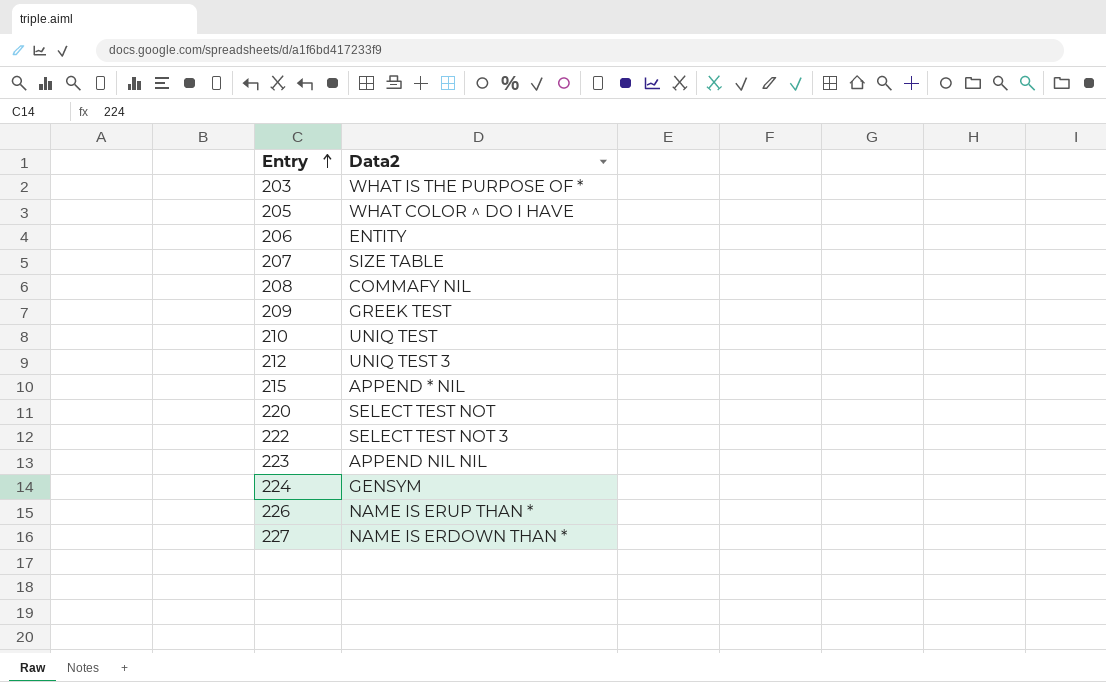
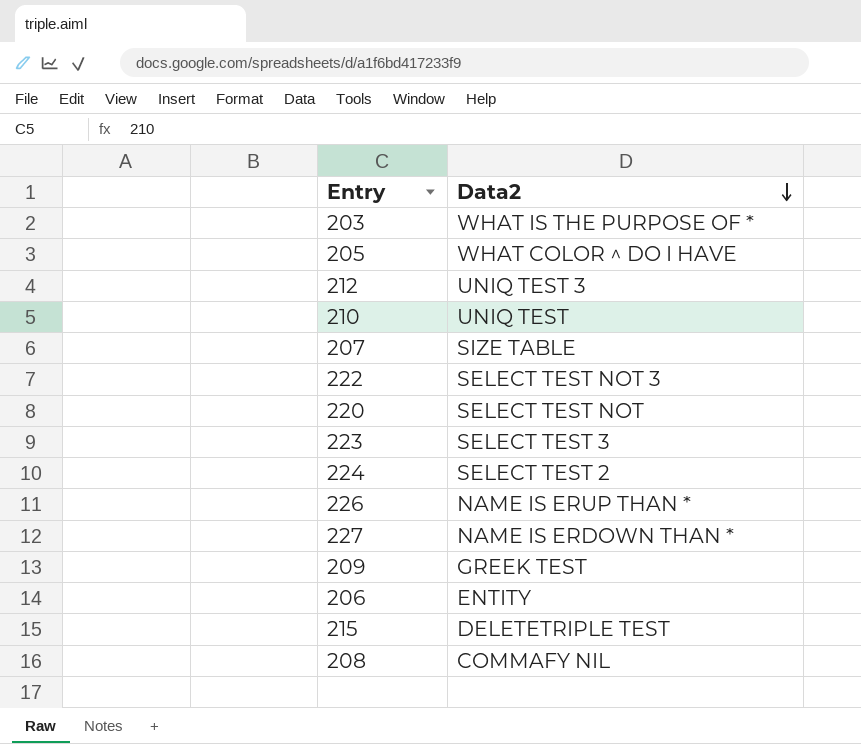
row order: Entry ascending -> Data2 descending
223 | Data2: APPEND NIL NIL -> SELECT TEST 3
224 | Data2: GENSYM -> SELECT TEST 2
215 | Data2: APPEND * NIL -> DELETETRIPLE TEST

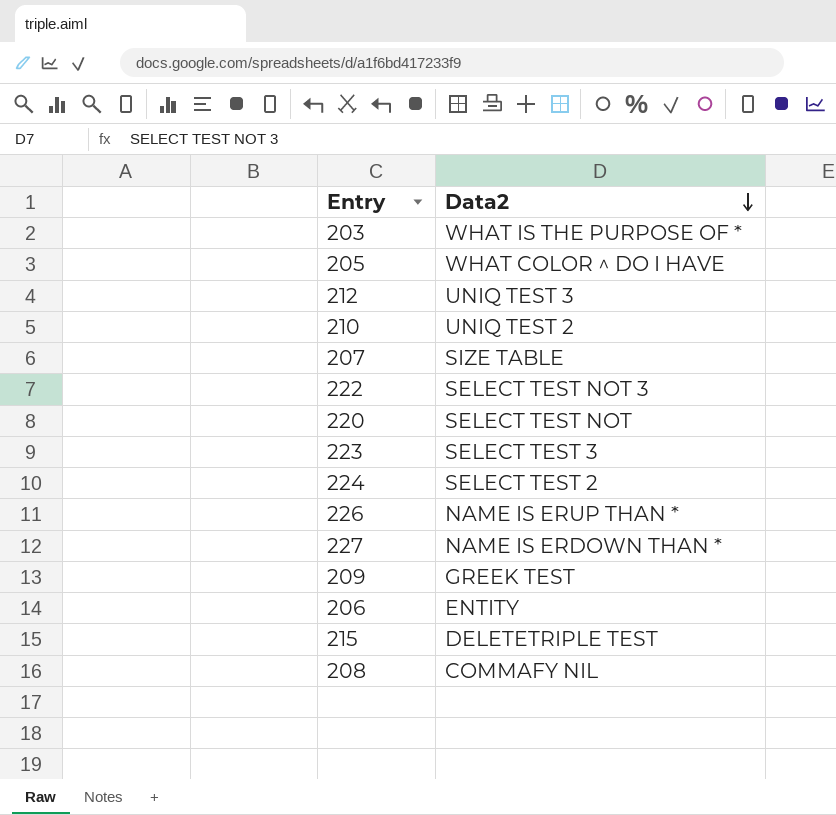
210 | Data2: UNIQ TEST -> UNIQ TEST 2

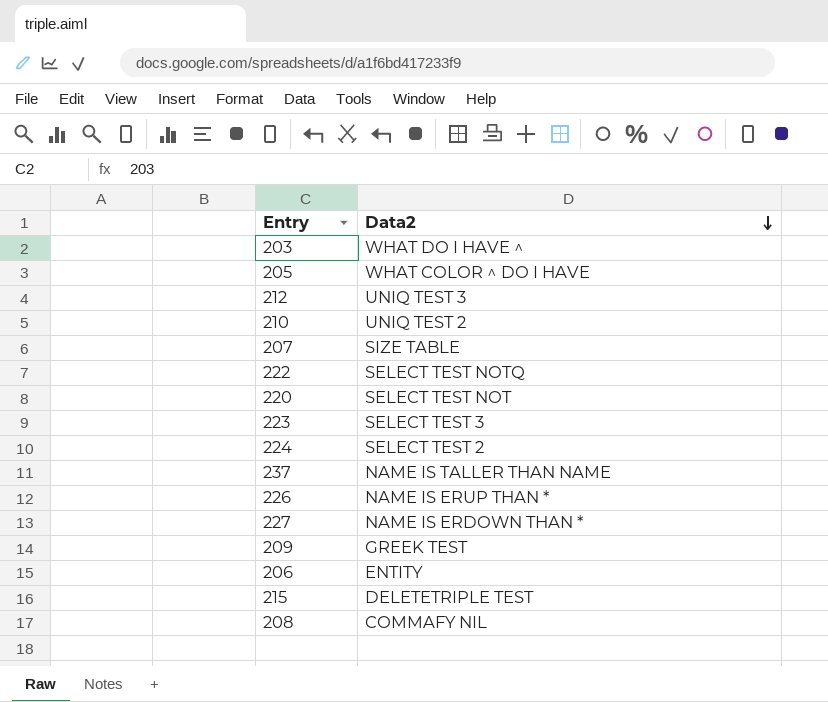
203 | Data2: WHAT IS THE PURPOSE OF * -> WHAT DO I HAVE ^
222 | Data2: SELECT TEST NOT 3 -> SELECT TEST NOTQ
row 237: none -> NAME IS TALLER THAN NAME

